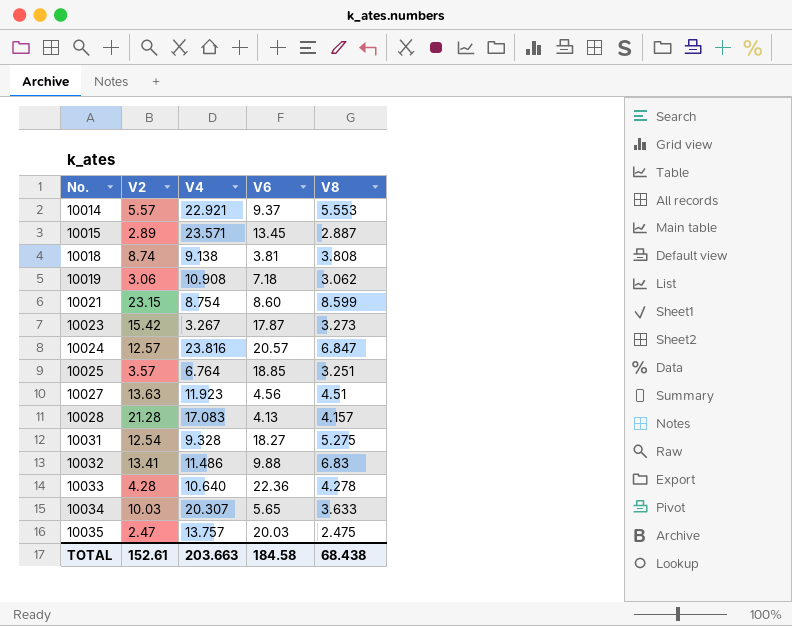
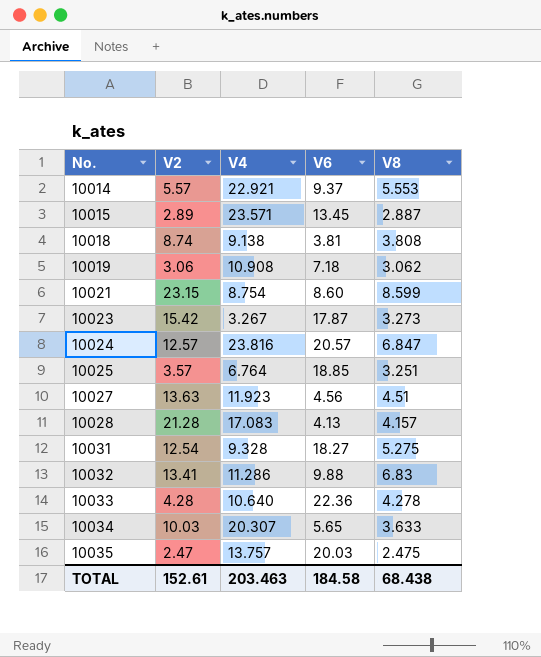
10032 | V4: 11.486 -> 11.286
TOTAL | V4: 203.663 -> 203.463

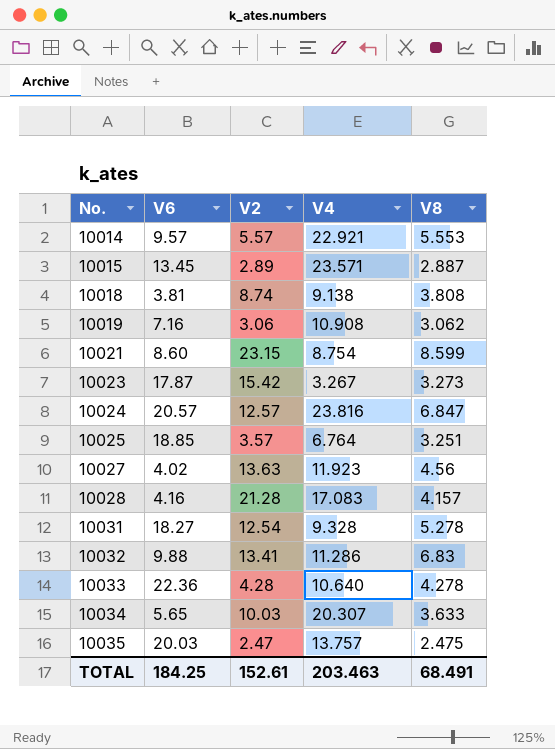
column V6 | position: 4 -> 2
10014 | V6: 9.37 -> 9.57
10019 | V6: 7.18 -> 7.16
10027 | V6: 4.56 -> 4.02
10027 | V8: 4.51 -> 4.56
10028 | V6: 4.13 -> 4.16
10031 | V8: 5.275 -> 5.278
TOTAL | V6: 184.58 -> 184.25
TOTAL | V8: 68.438 -> 68.491

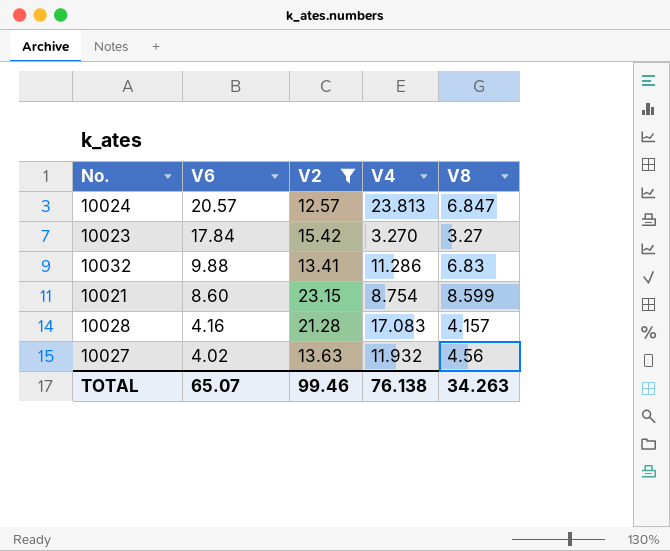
filter: none -> V2 >= 12.57
row order: No. ascending -> V6 descending
10024 | V4: 23.816 -> 23.813
10023 | V6: 17.87 -> 17.84
10023 | V4: 3.267 -> 3.270
10023 | V8: 3.273 -> 3.27
10027 | V4: 11.923 -> 11.932
TOTAL | V6: 184.25 -> 65.07
TOTAL | V2: 152.61 -> 99.46
TOTAL | V4: 203.463 -> 76.138
TOTAL | V8: 68.491 -> 34.263

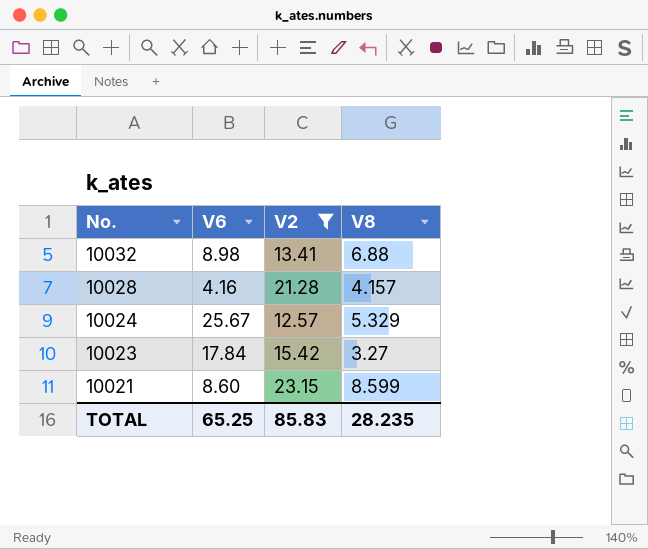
row order: V6 descending -> No. descending
column V4 | position: 4 -> none
row 10027: 4.02 | 13.63 | 11.932 | 4.56 -> none
10032 | V6: 9.88 -> 8.98
10032 | V8: 6.83 -> 6.88
10024 | V6: 20.57 -> 25.67
10024 | V8: 6.847 -> 5.329
TOTAL | V6: 65.07 -> 65.25
TOTAL | V2: 99.46 -> 85.83
TOTAL | V8: 34.263 -> 28.235

